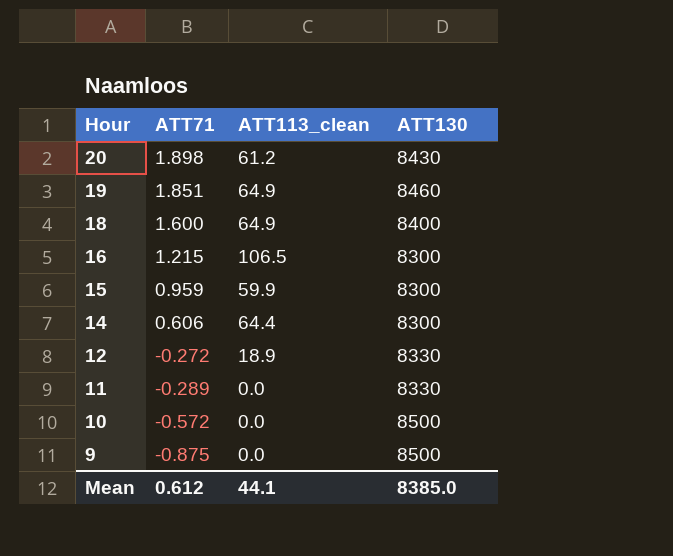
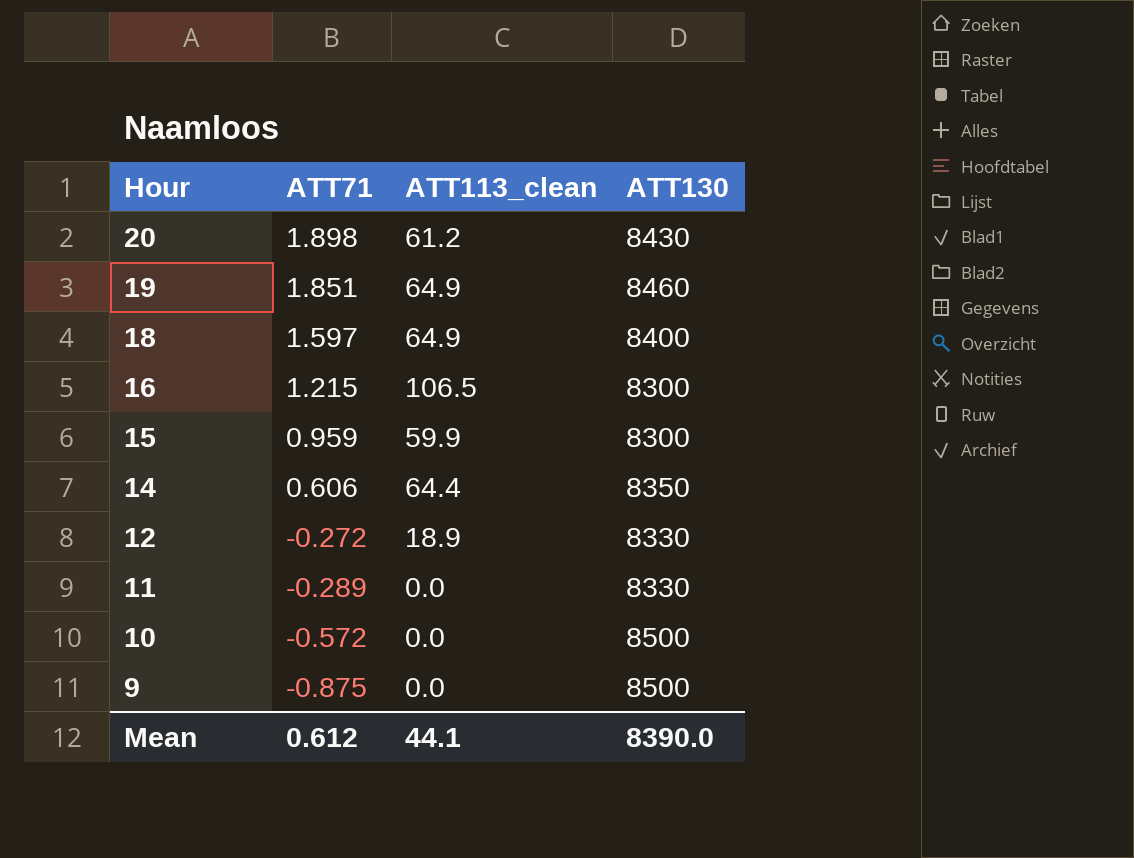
18 | ATT71: 1.600 -> 1.597
14 | ATT130: 8300 -> 8350
Mean | ATT130: 8385.0 -> 8390.0

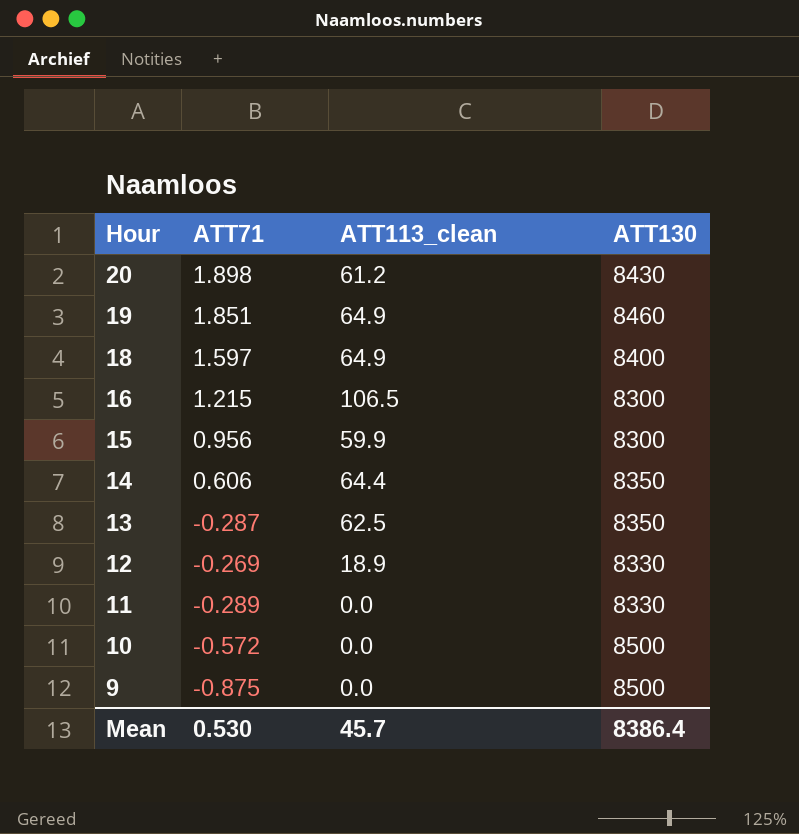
15 | ATT71: 0.959 -> 0.956
row 13: none -> -0.287 | 62.5 | 8350
12 | ATT71: -0.272 -> -0.269
Mean | ATT71: 0.612 -> 0.530
Mean | ATT113_clean: 44.1 -> 45.7
Mean | ATT130: 8390.0 -> 8386.4

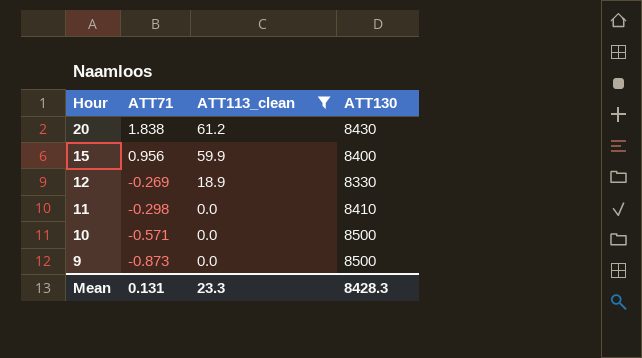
filter: none -> ATT113_clean <= 61.2
20 | ATT71: 1.898 -> 1.838
15 | ATT130: 8300 -> 8400
11 | ATT71: -0.289 -> -0.298
11 | ATT130: 8330 -> 8410
10 | ATT71: -0.572 -> -0.571
9 | ATT71: -0.875 -> -0.873
Mean | ATT71: 0.530 -> 0.131
Mean | ATT113_clean: 45.7 -> 23.3
Mean | ATT130: 8386.4 -> 8428.3

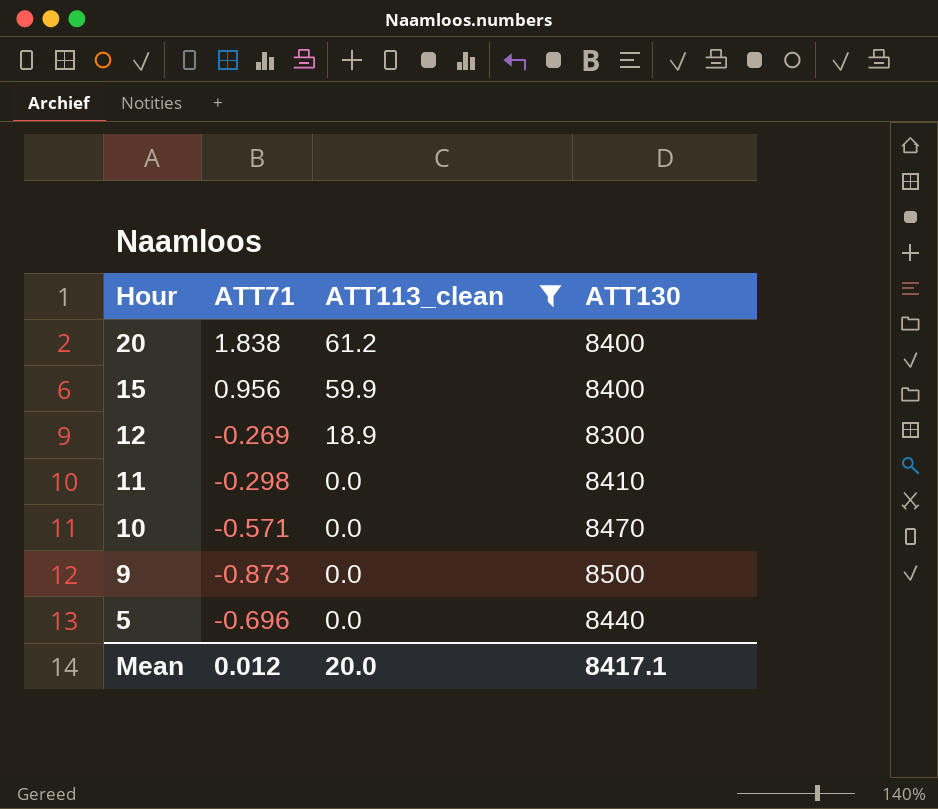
20 | ATT130: 8430 -> 8400
12 | ATT130: 8330 -> 8300
10 | ATT130: 8500 -> 8470
row 5: none -> -0.696 | 0.0 | 8440
Mean | ATT71: 0.131 -> 0.012
Mean | ATT113_clean: 23.3 -> 20.0
Mean | ATT130: 8428.3 -> 8417.1

